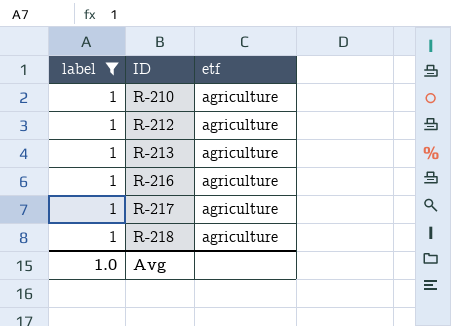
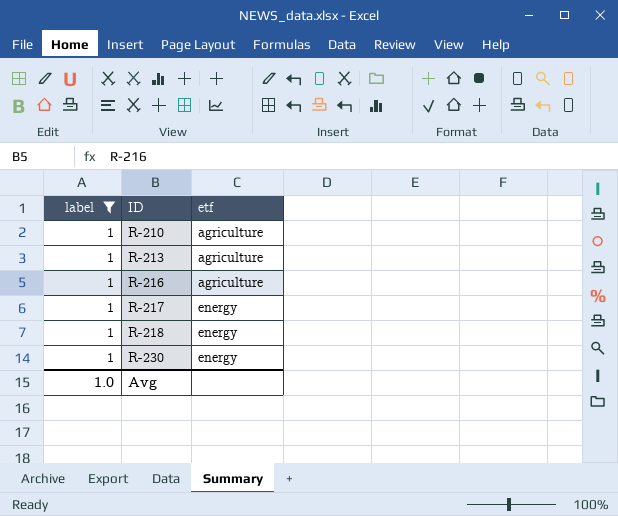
row R-212: 1 | agriculture -> none
R-217 | etf: agriculture -> energy
R-218 | etf: agriculture -> energy
row R-230: none -> 1 | energy

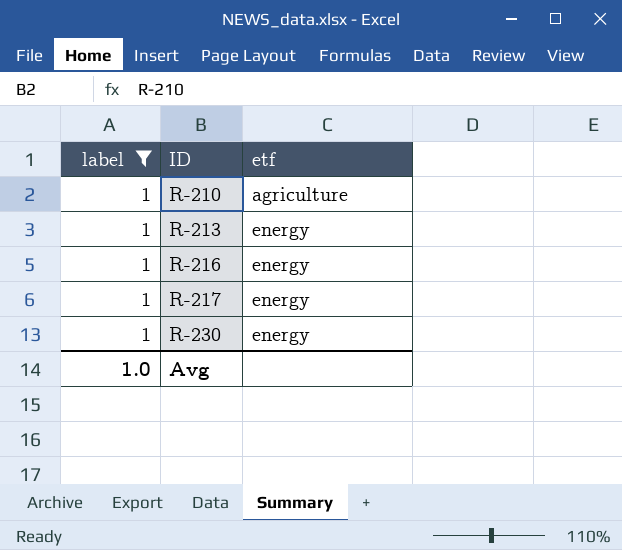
row R-218: 1 | energy -> none
R-213 | etf: agriculture -> energy
R-216 | etf: agriculture -> energy

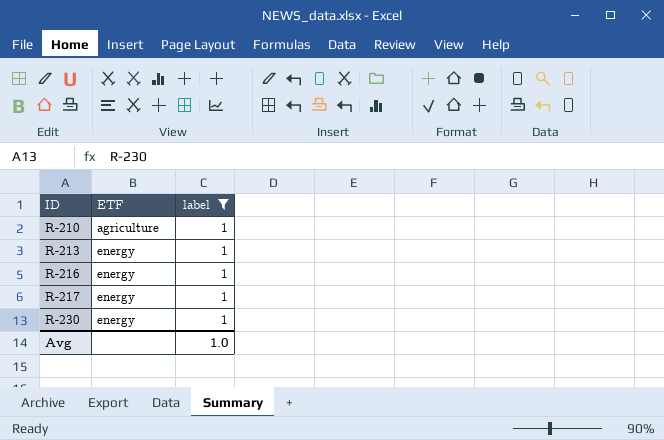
column name: etf -> ETF
column label | position: 1 -> 3

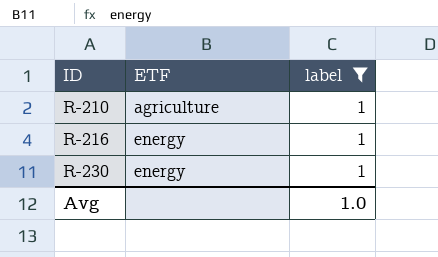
row R-213: energy | 1 -> none
row R-217: energy | 1 -> none

